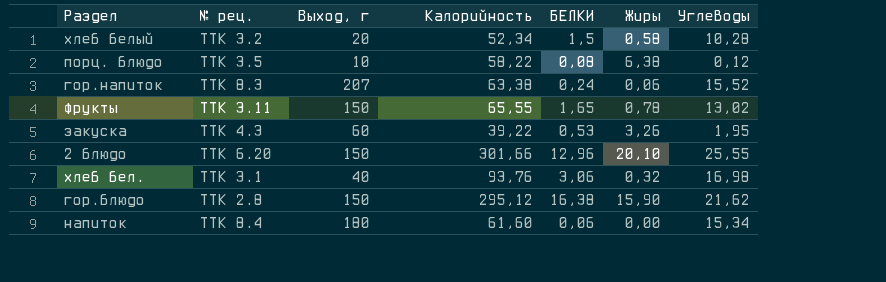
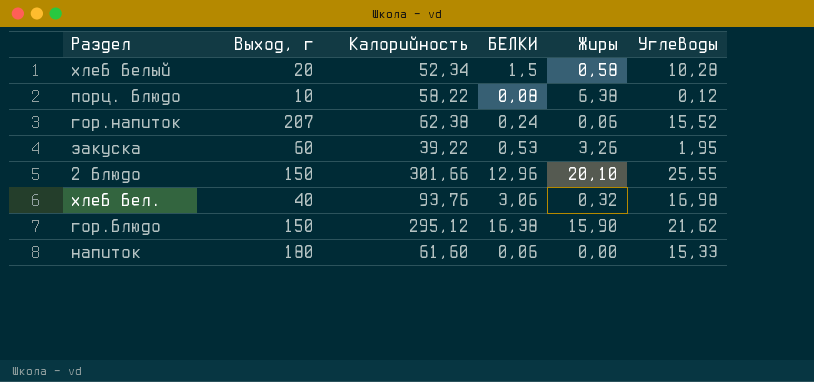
column № рец. | position: 2 -> none
row фрукты: ТТК 3.11 | 150 | 65,55 | 1,65 | 0,78 | 13,02 -> none
гор.напиток | Калорийность: 63,38 -> 62,38
напиток | Углеводы: 15,34 -> 15,33

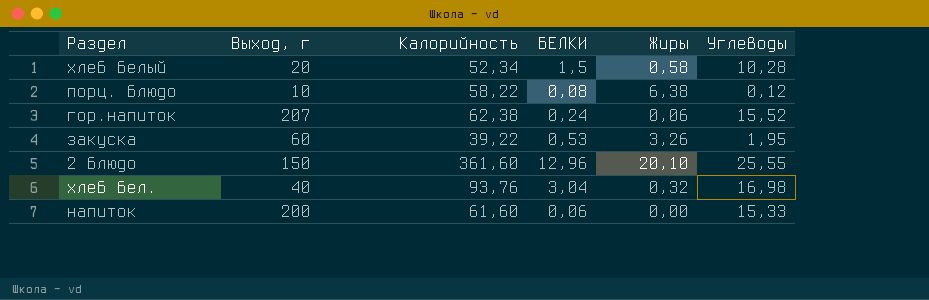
row гор.блюдо: 150 | 295,12 | 16,38 | 15,90 | 21,62 -> none
2 блюдо | Калорийность: 301,66 -> 361,60
хлеб бел. | БЕЛКИ: 3,06 -> 3,04
напиток | Выход, г: 180 -> 200

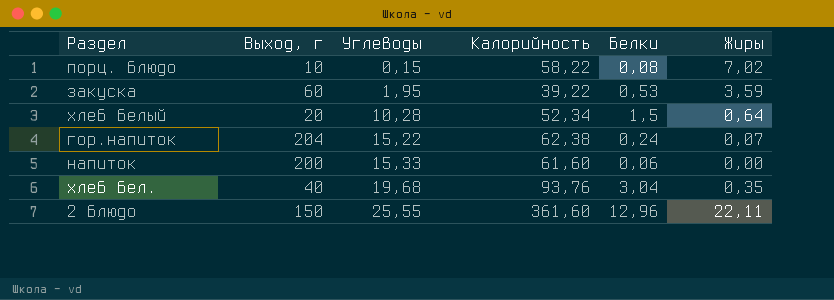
row order: none -> Углеводы ascending
column Углеводы | position: 6 -> 3
column name: БЕЛКИ -> Белки
порц. блюдо | Углеводы: 0,12 -> 0,15
порц. блюдо | Жиры: 6,38 -> 7,02
закуска | Жиры: 3,26 -> 3,59
хлеб белый | Жиры: 0,58 -> 0,64
гор.напиток | Выход, г: 207 -> 204
гор.напиток | Углеводы: 15,52 -> 15,22
гор.напиток | Жиры: 0,06 -> 0,07
хлеб бел. | Углеводы: 16,98 -> 19,68
хлеб бел. | Жиры: 0,32 -> 0,35
2 блюдо | Жиры: 20,10 -> 22,11

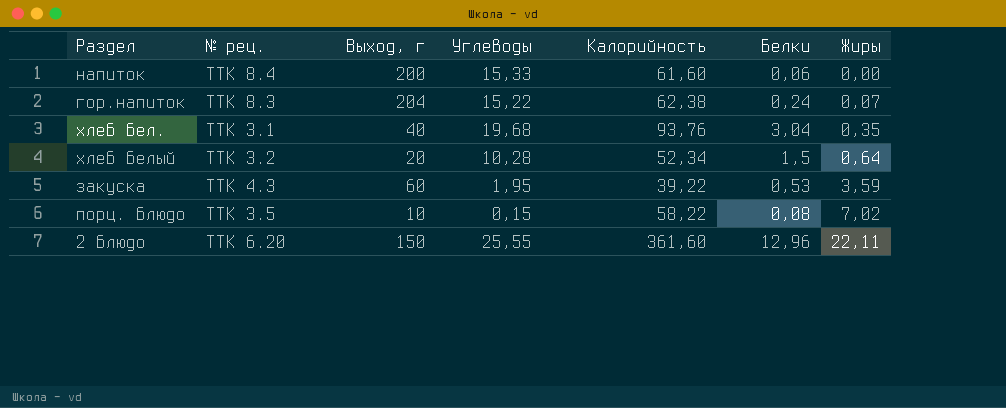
row order: Углеводы ascending -> Жиры ascending
column № рец. | position: none -> 2

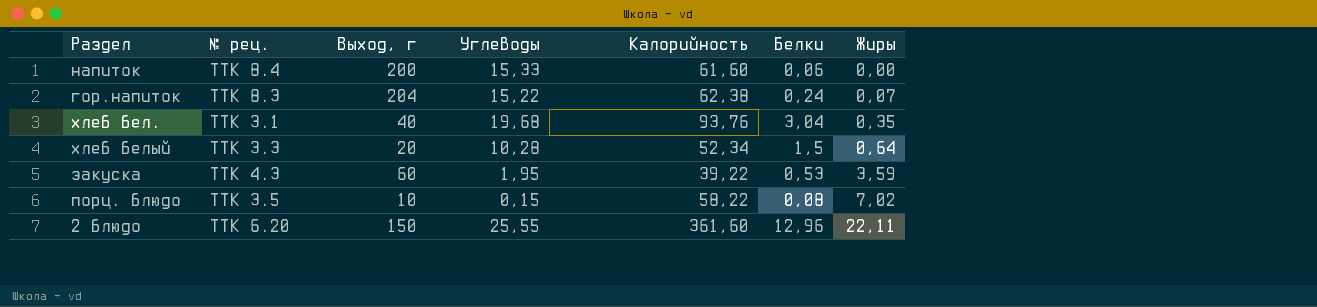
хлеб белый | № рец.: ТТК 3.2 -> ТТК 3.3

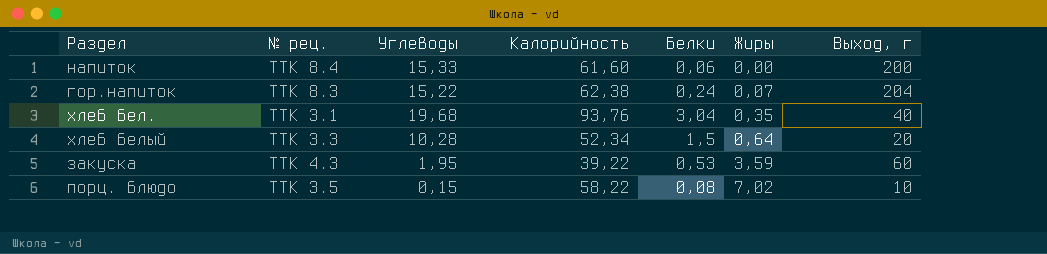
column Выход, г | position: 3 -> 7
row 2 блюдо: ТТК 6.20 | 150 | 25,55 | 361,60 | 12,96 | 22,11 -> none

